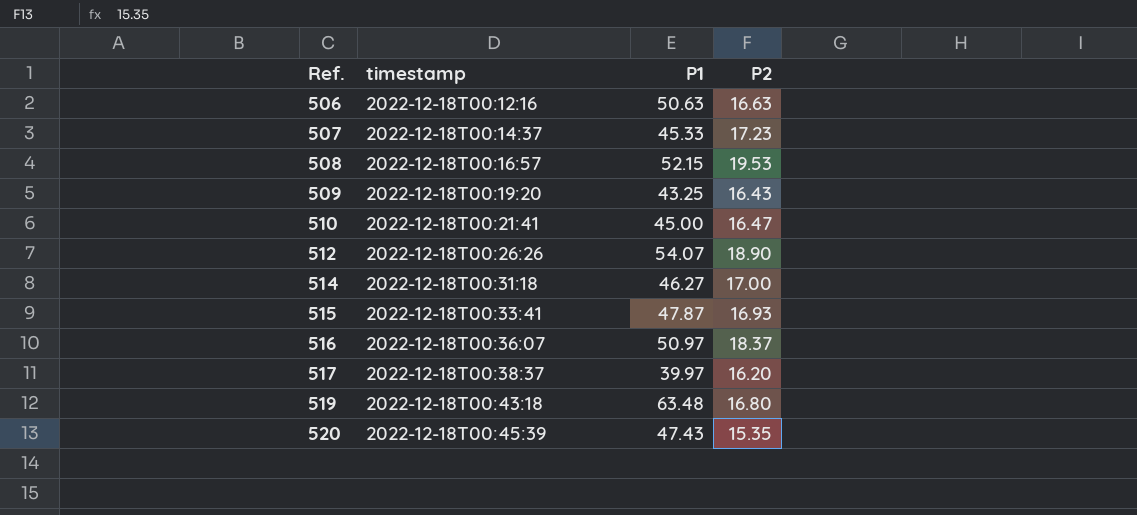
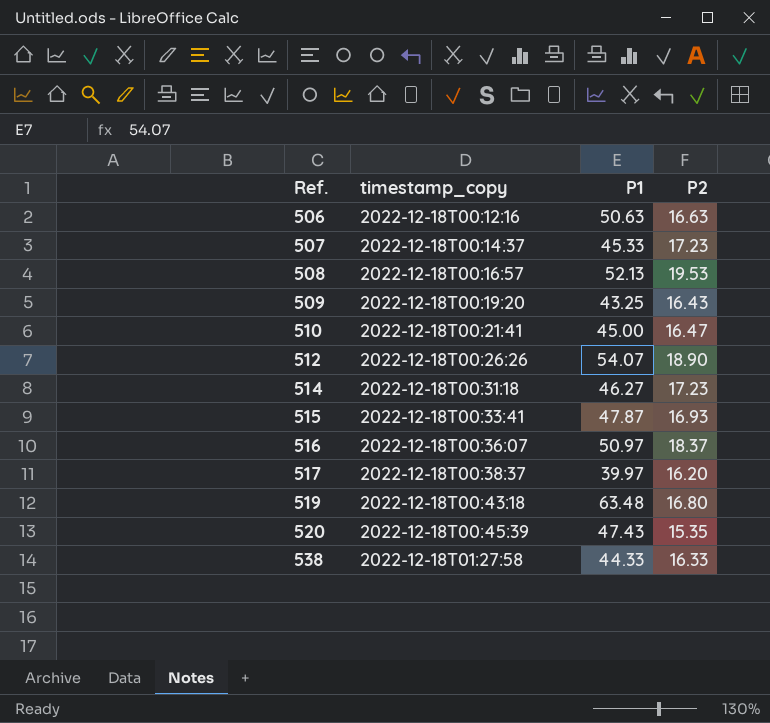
column name: timestamp -> timestamp_copy
508 | P1: 52.15 -> 52.13
514 | P2: 17.00 -> 17.23
row 538: none -> 2022-12-18T01:27:58 | 44.33 | 16.33

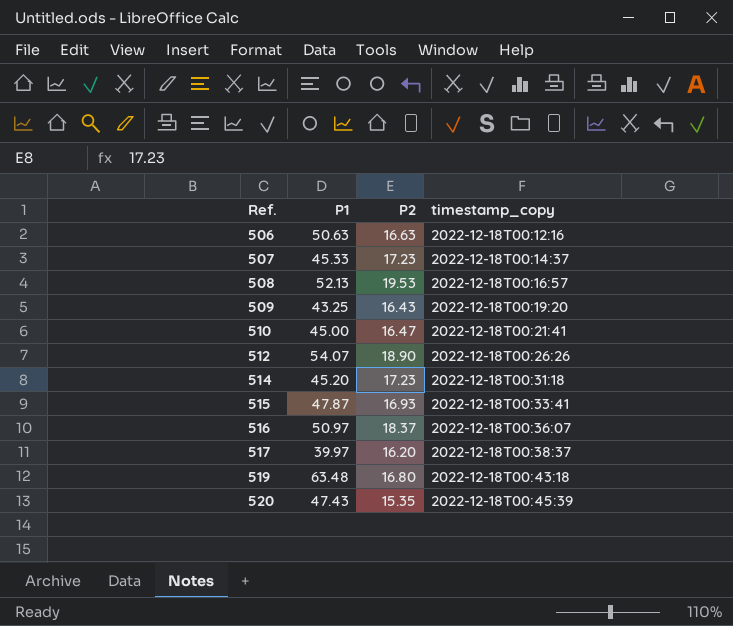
column timestamp_copy | position: 2 -> 4
row 538: 2022-12-18T01:27:58 | 44.33 | 16.33 -> none
514 | P1: 46.27 -> 45.20

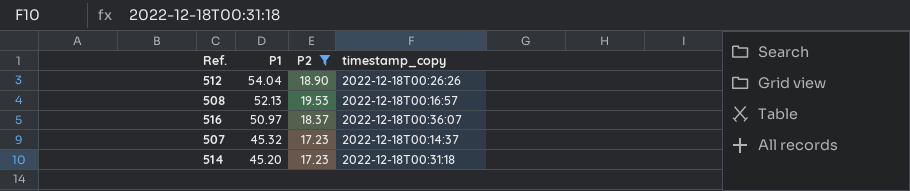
filter: none -> P2 >= 17.23
row order: Ref. ascending -> P1 descending
512 | P1: 54.07 -> 54.04
507 | P1: 45.33 -> 45.32

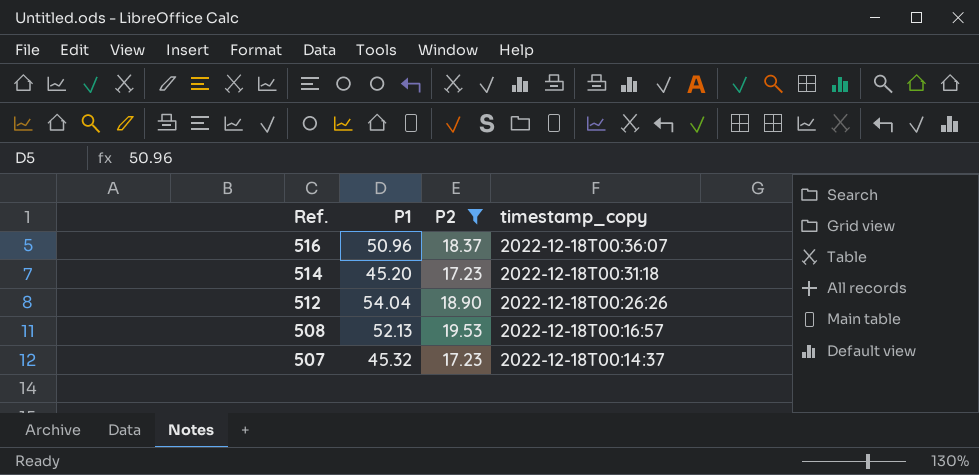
row order: P1 descending -> Ref. descending
516 | P1: 50.97 -> 50.96

